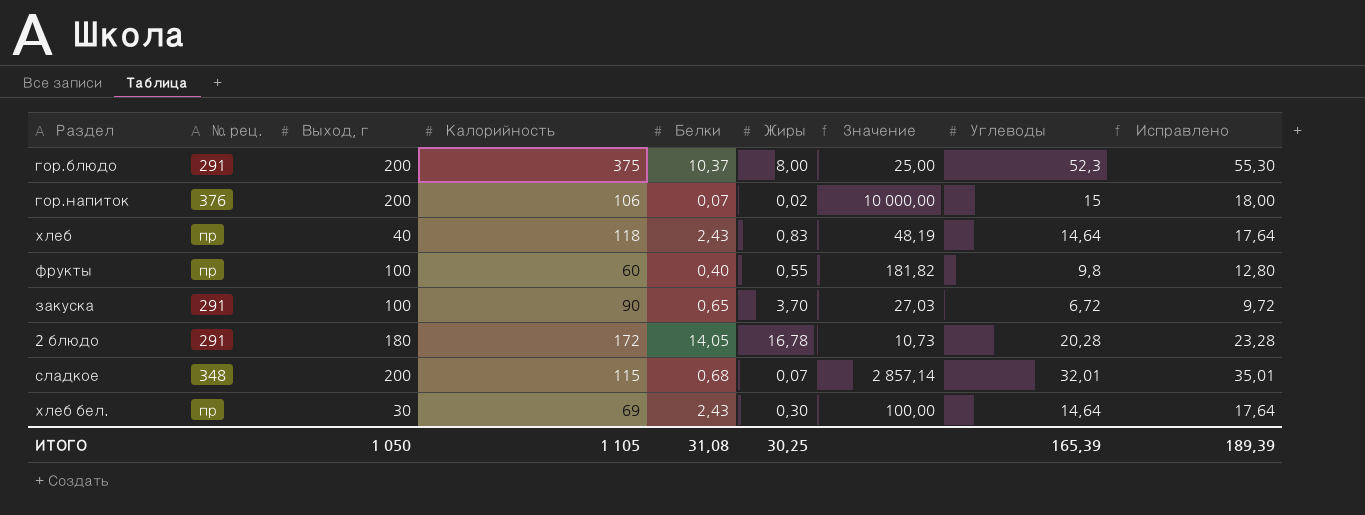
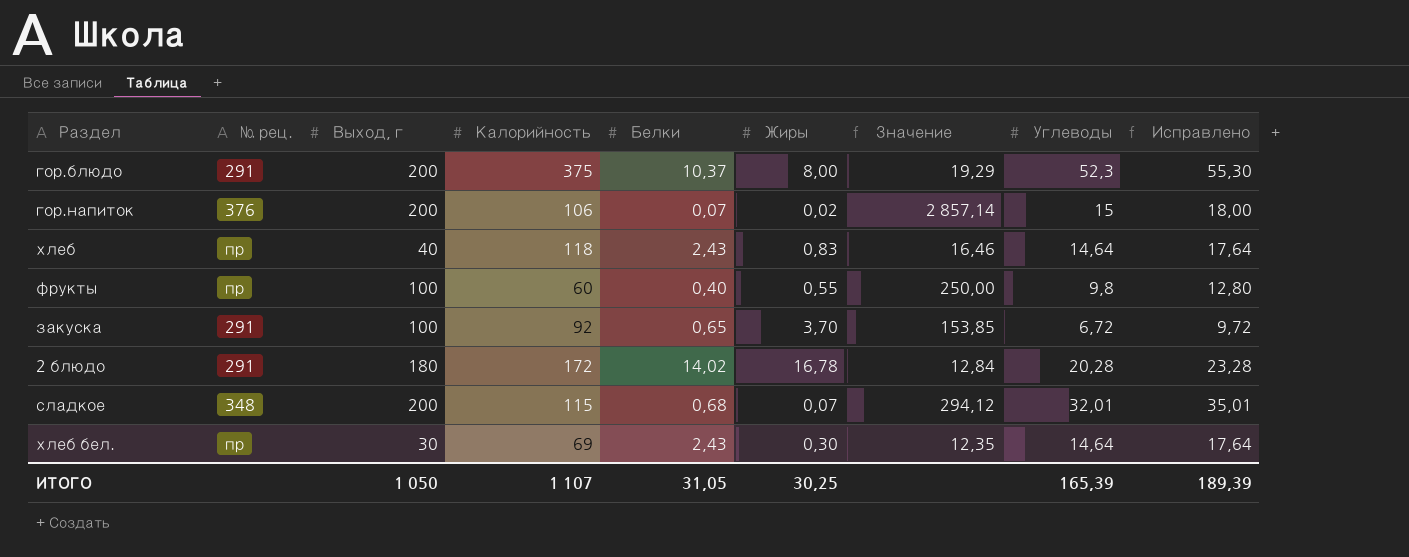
column Значение | formula: [Выход, г] / [Жиры] -> [Выход, г] / [Белки]
закуска | Калорийность: 90 -> 92
2 блюдо | Белки: 14,05 -> 14,02
ИТОГО | Калорийность: 1 105 -> 1 107
ИТОГО | Белки: 31,08 -> 31,05

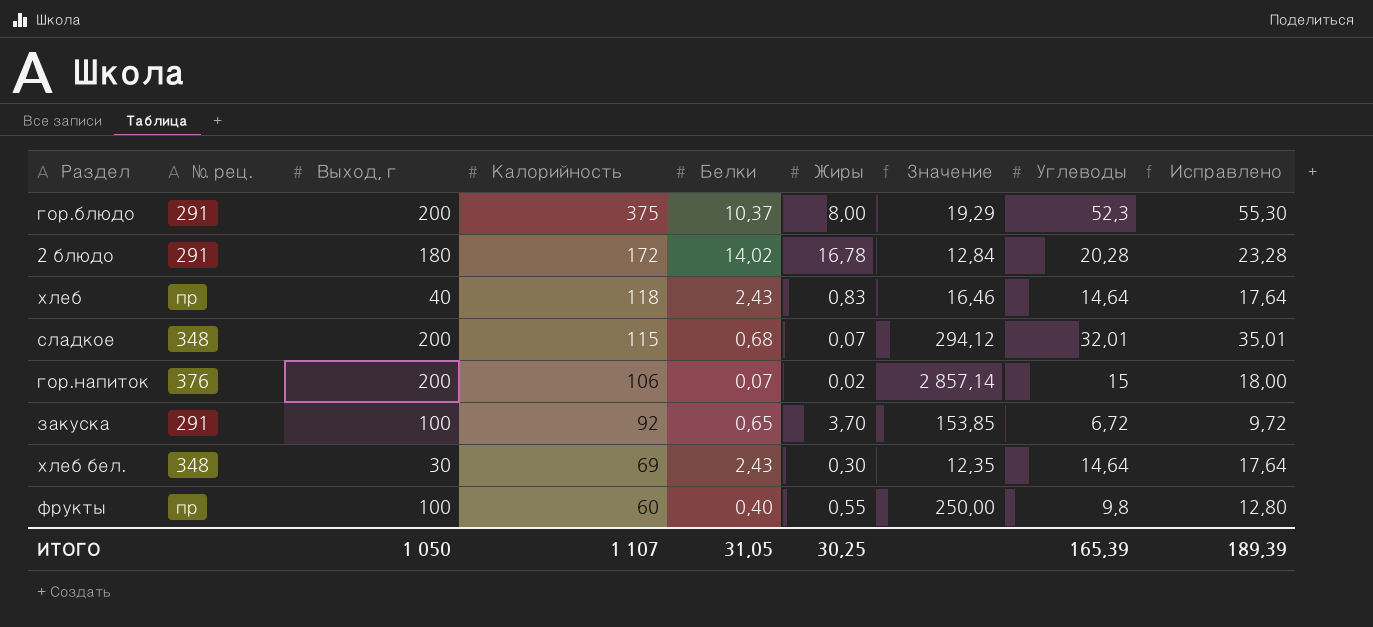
row order: none -> Калорийность descending
хлеб бел. | № рец.: пр -> 348

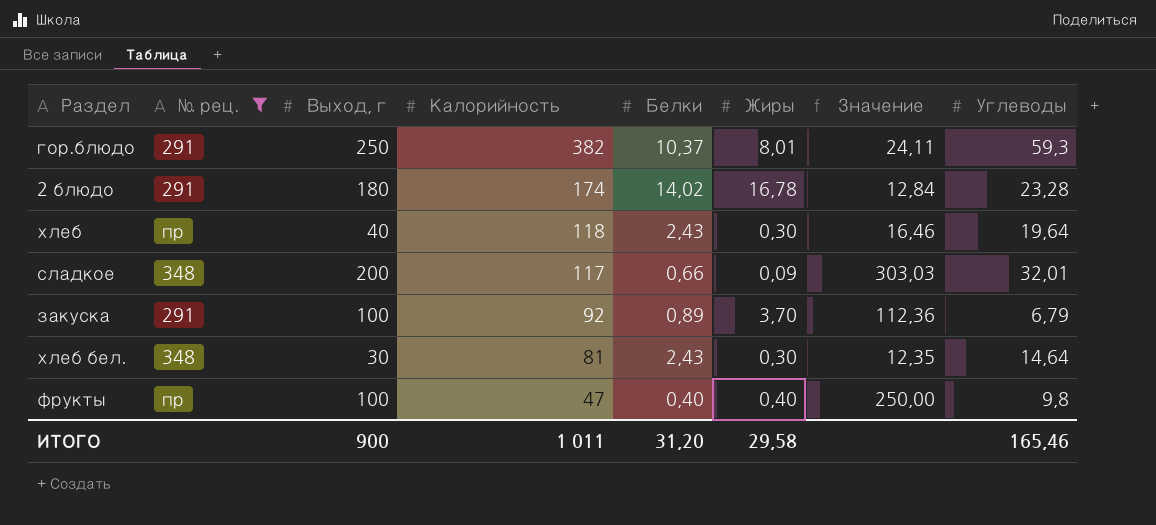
filter: none -> № рец. != 376
column Исправлено | formula: [Углеводы] + 3 -> none
гор.блюдо | Выход, г: 200 -> 250
гор.блюдо | Калорийность: 375 -> 382
гор.блюдо | Жиры: 8,00 -> 8,01
гор.блюдо | Значение: 19,29 -> 24,11
гор.блюдо | Углеводы: 52,3 -> 59,3
2 блюдо | Калорийность: 172 -> 174
2 блюдо | Углеводы: 20,28 -> 23,28
хлеб | Жиры: 0,83 -> 0,30
хлеб | Углеводы: 14,64 -> 19,64
сладкое | Калорийность: 115 -> 117
сладкое | Белки: 0,68 -> 0,66
сладкое | Жиры: 0,07 -> 0,09
сладкое | Значение: 294,12 -> 303,03
закуска | Белки: 0,65 -> 0,89
закуска | Значение: 153,85 -> 112,36
закуска | Углеводы: 6,72 -> 6,79
хлеб бел. | Калорийность: 69 -> 81
фрукты | Калорийность: 60 -> 47
фрукты | Жиры: 0,55 -> 0,40
ИТОГО | Выход, г: 1 050 -> 900
ИТОГО | Калорийность: 1 107 -> 1 011
ИТОГО | Белки: 31,05 -> 31,20
ИТОГО | Жиры: 30,25 -> 29,58
ИТОГО | Углеводы: 165,39 -> 165,46

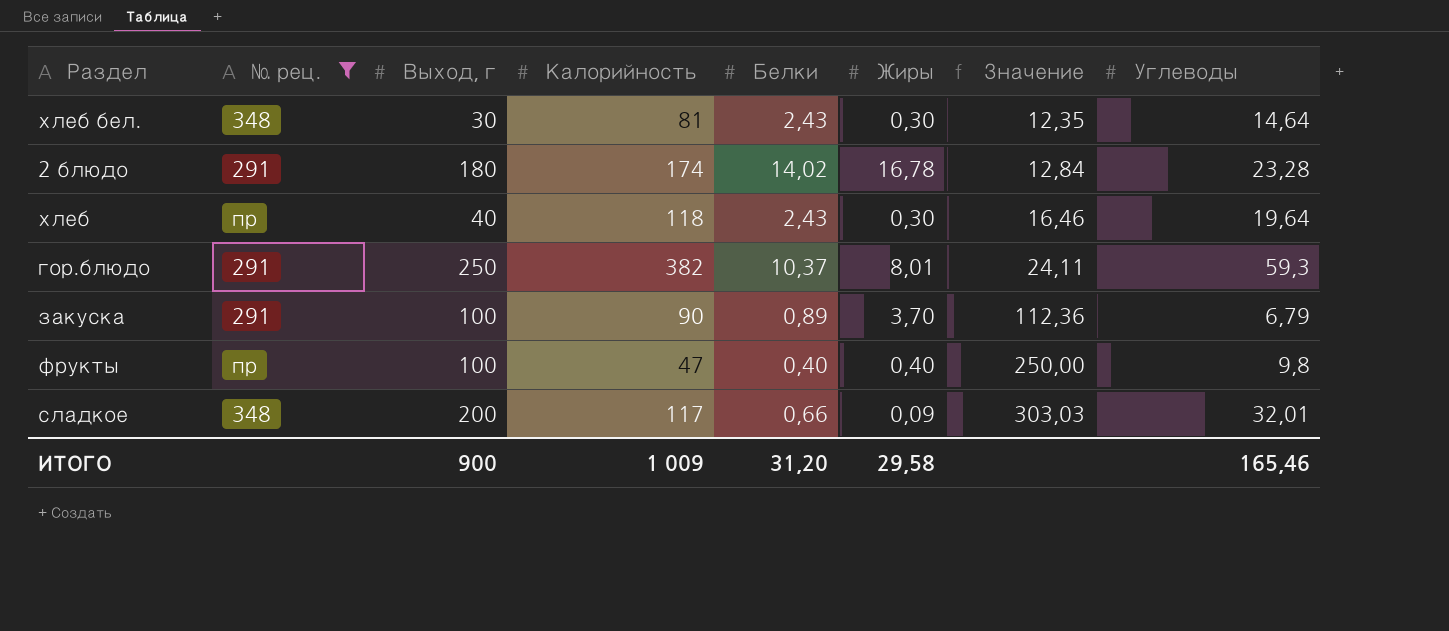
row order: Калорийность descending -> Значение ascending
закуска | Калорийность: 92 -> 90
ИТОГО | Калорийность: 1 011 -> 1 009

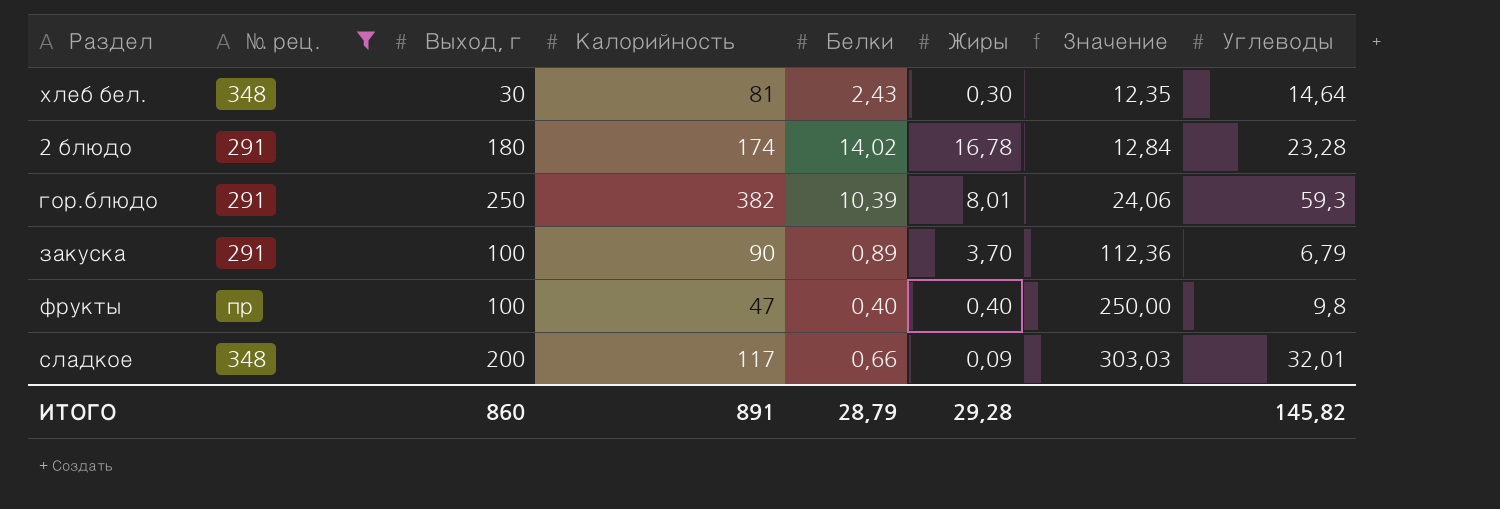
row хлеб: пр | 40 | 118 | 2,43 | 0,30 | 16,46 | 19,64 -> none
гор.блюдо | Белки: 10,37 -> 10,39
гор.блюдо | Значение: 24,11 -> 24,06
ИТОГО | Выход, г: 900 -> 860
ИТОГО | Калорийность: 1 009 -> 891
ИТОГО | Белки: 31,20 -> 28,79
ИТОГО | Жиры: 29,58 -> 29,28
ИТОГО | Углеводы: 165,46 -> 145,82

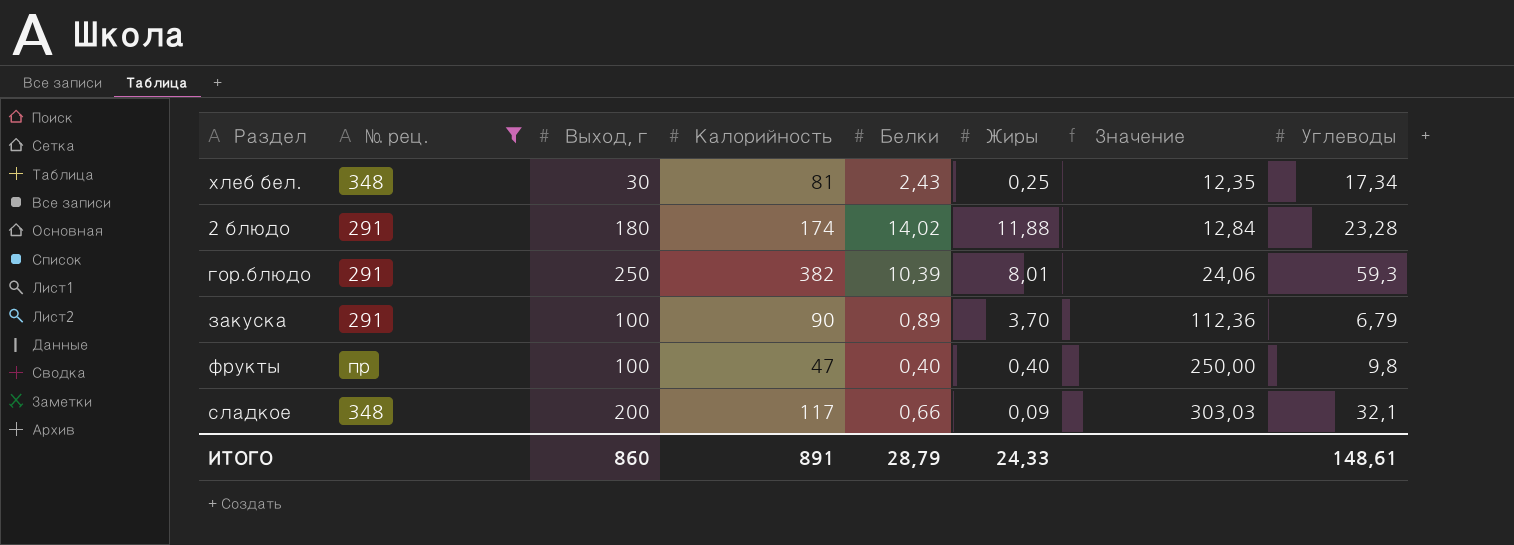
хлеб бел. | Жиры: 0,30 -> 0,25
хлеб бел. | Углеводы: 14,64 -> 17,34
2 блюдо | Жиры: 16,78 -> 11,88
сладкое | Углеводы: 32,01 -> 32,1
ИТОГО | Жиры: 29,28 -> 24,33
ИТОГО | Углеводы: 145,82 -> 148,61

